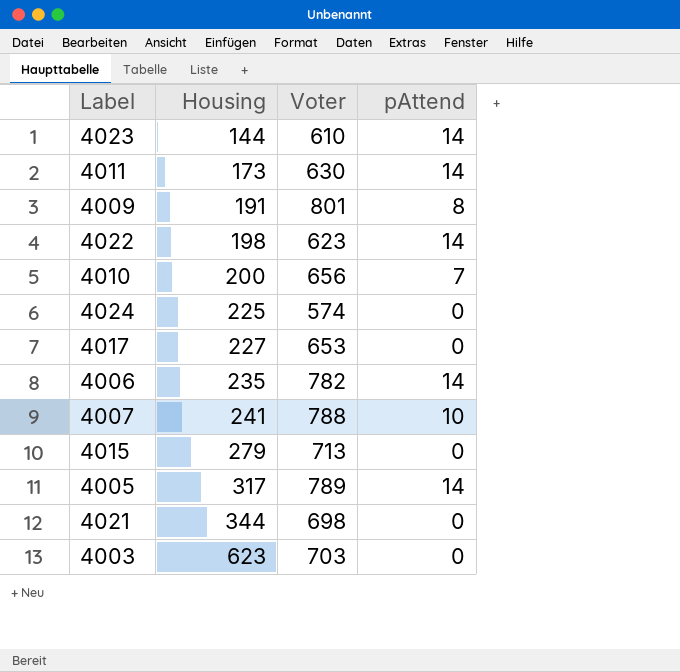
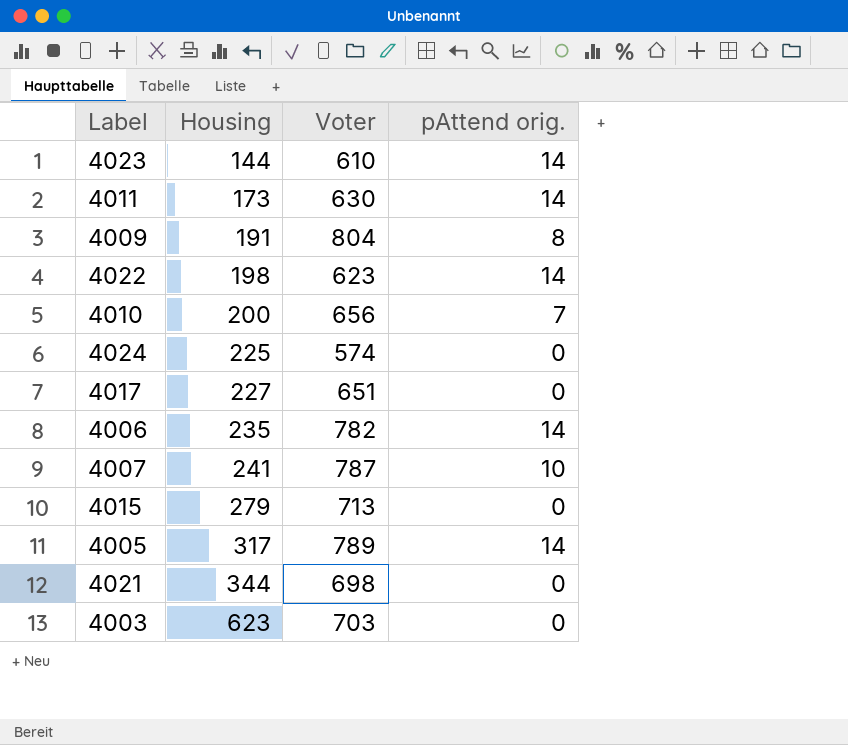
column name: pAttend -> pAttend orig.
4009 | Voter: 801 -> 804
4017 | Voter: 653 -> 651
4007 | Voter: 788 -> 787

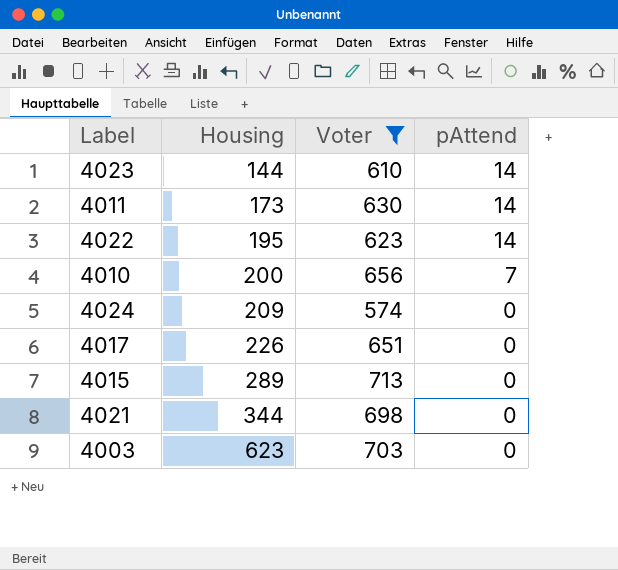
filter: none -> Voter <= 713
column name: pAttend orig. -> pAttend
4022 | Housing: 198 -> 195
4024 | Housing: 225 -> 209
4017 | Housing: 227 -> 226
4015 | Housing: 279 -> 289

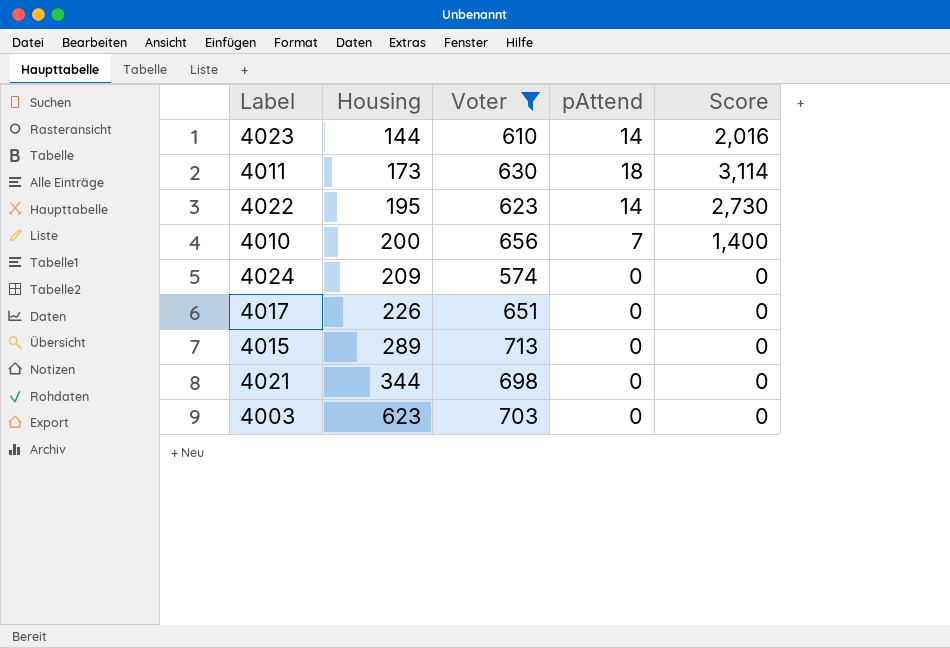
column Score | formula: none -> [Housing] * [pAttend]
4011 | pAttend: 14 -> 18

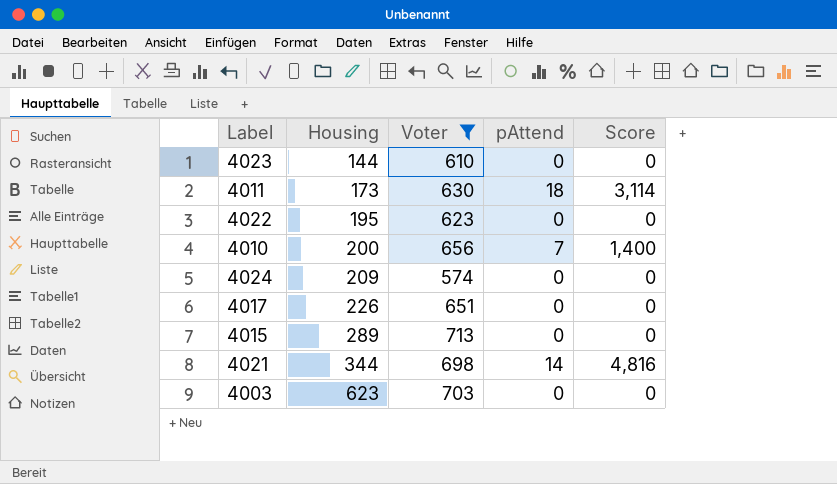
4023 | pAttend: 14 -> 0
4023 | Score: 2,016 -> 0
4022 | pAttend: 14 -> 0
4022 | Score: 2,730 -> 0
4021 | pAttend: 0 -> 14
4021 | Score: 0 -> 4,816

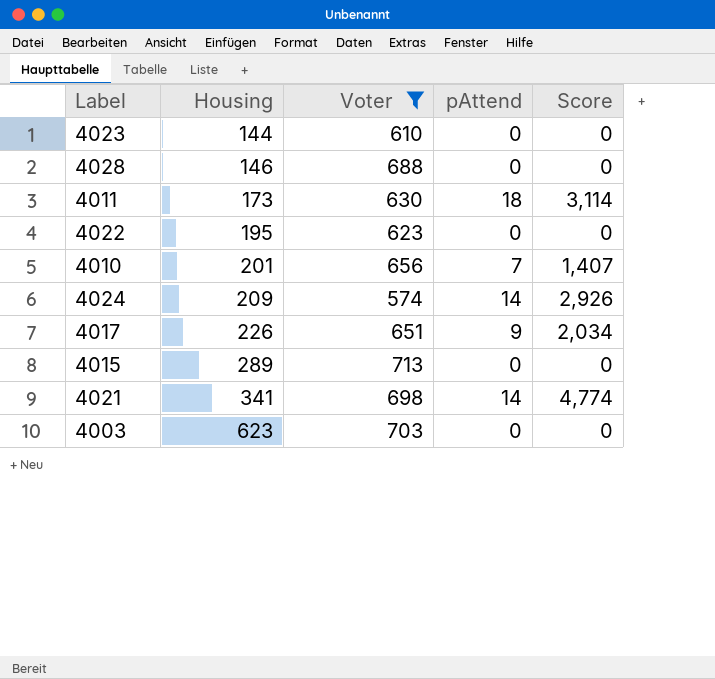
row 4028: none -> 146 | 688 | 0 | 0
4010 | Housing: 200 -> 201
4010 | Score: 1,400 -> 1,407
4024 | pAttend: 0 -> 14
4024 | Score: 0 -> 2,926
4017 | pAttend: 0 -> 9
4017 | Score: 0 -> 2,034
4021 | Housing: 344 -> 341
4021 | Score: 4,816 -> 4,774

